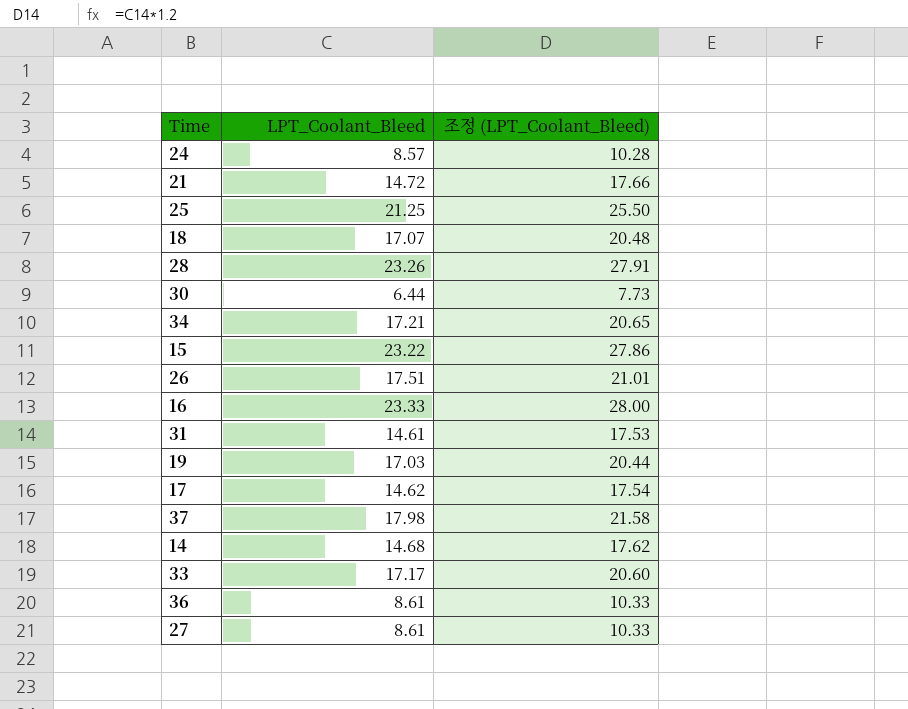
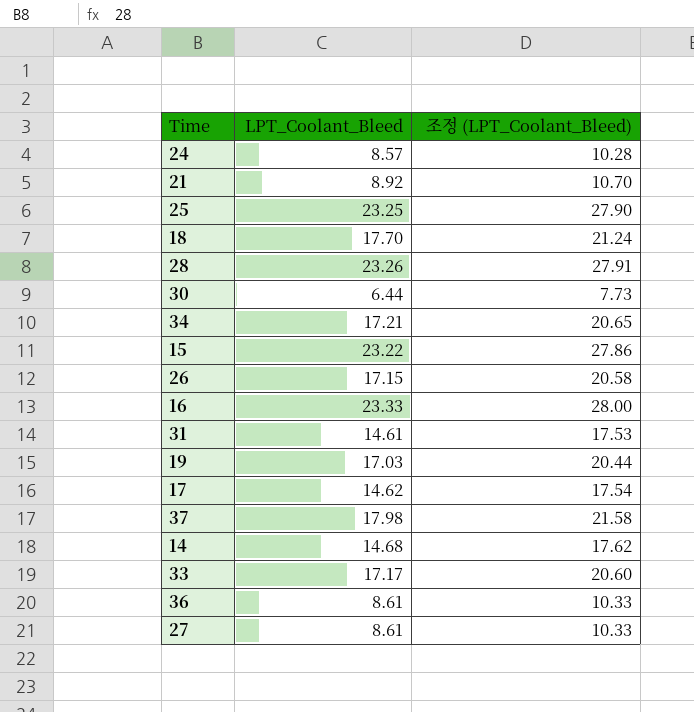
21 | LPT_Coolant_Bleed: 14.72 -> 8.92
21 | 조정 (LPT_Coolant_Bleed): 17.66 -> 10.70
25 | LPT_Coolant_Bleed: 21.25 -> 23.25
25 | 조정 (LPT_Coolant_Bleed): 25.50 -> 27.90
18 | LPT_Coolant_Bleed: 17.07 -> 17.70
18 | 조정 (LPT_Coolant_Bleed): 20.48 -> 21.24
26 | LPT_Coolant_Bleed: 17.51 -> 17.15
26 | 조정 (LPT_Coolant_Bleed): 21.01 -> 20.58

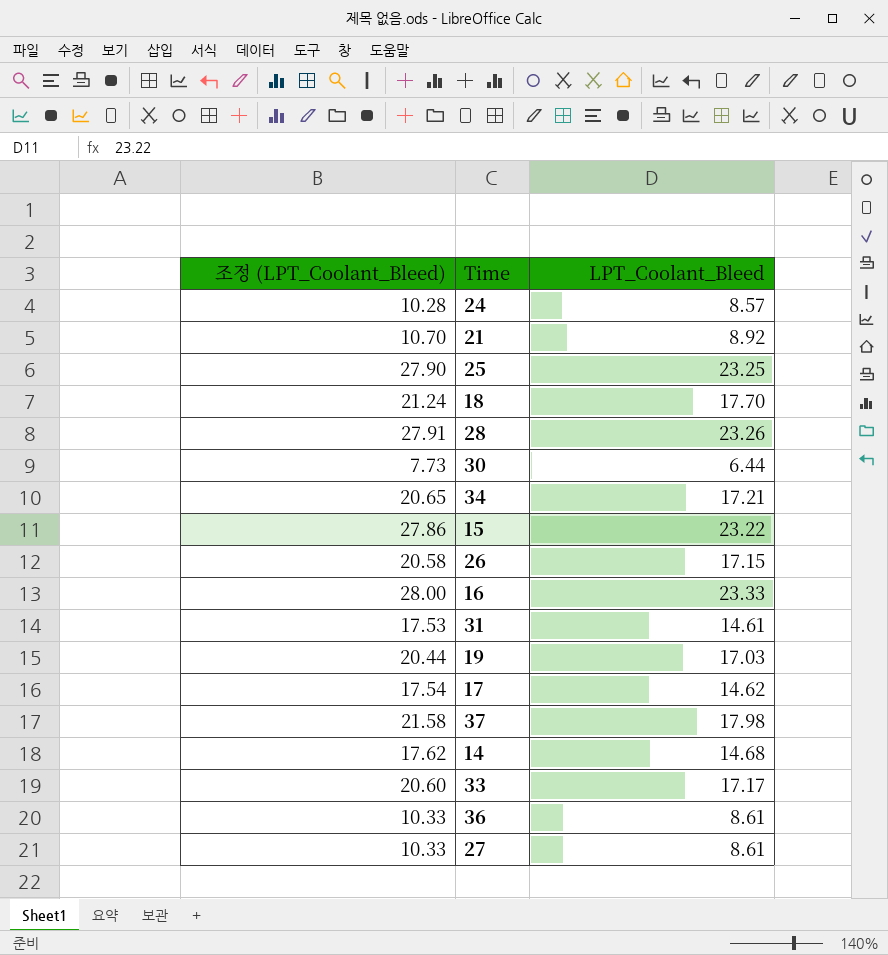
column 조정 (LPT_Coolant_Bleed) | position: 3 -> 1

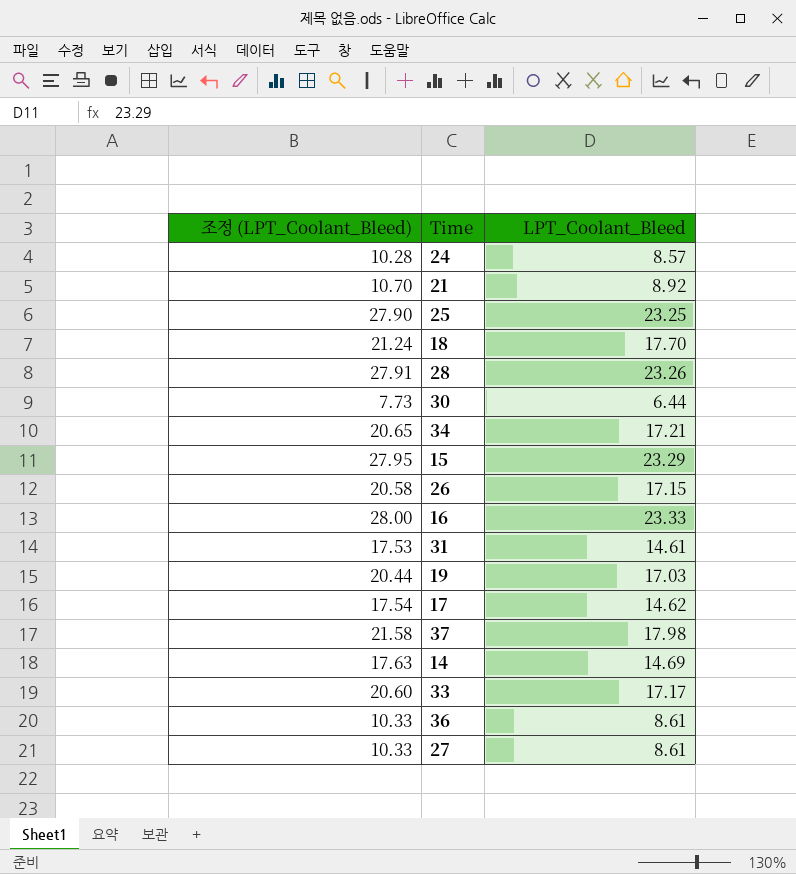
15 | 조정 (LPT_Coolant_Bleed): 27.86 -> 27.95
15 | LPT_Coolant_Bleed: 23.22 -> 23.29
14 | 조정 (LPT_Coolant_Bleed): 17.62 -> 17.63
14 | LPT_Coolant_Bleed: 14.68 -> 14.69

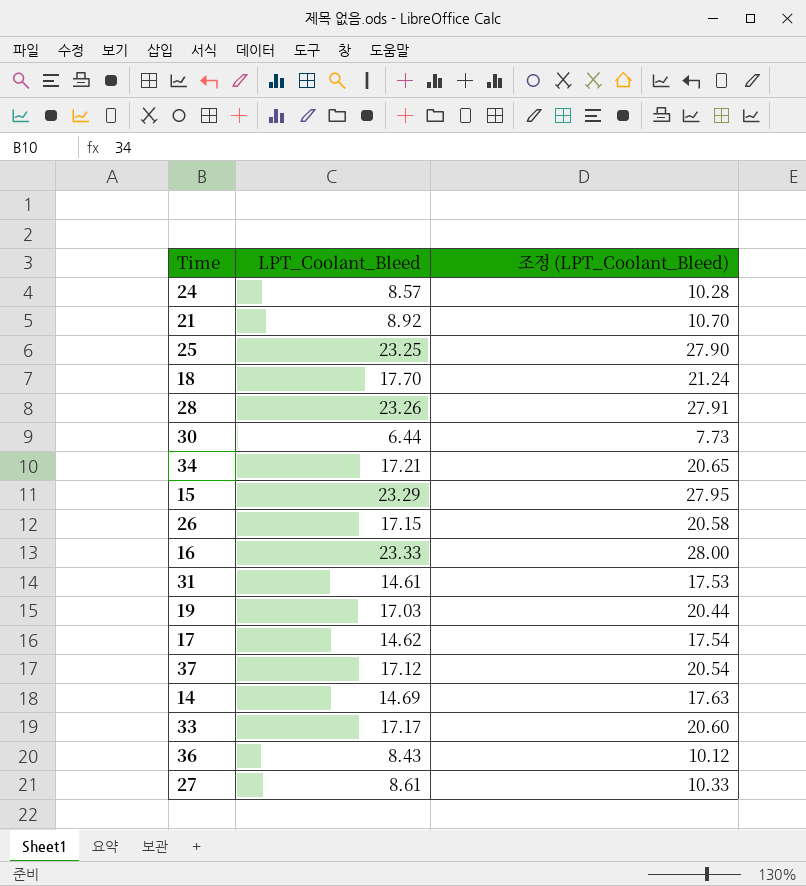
column 조정 (LPT_Coolant_Bleed) | position: 1 -> 3
37 | LPT_Coolant_Bleed: 17.98 -> 17.12
37 | 조정 (LPT_Coolant_Bleed): 21.58 -> 20.54
36 | LPT_Coolant_Bleed: 8.61 -> 8.43
36 | 조정 (LPT_Coolant_Bleed): 10.33 -> 10.12

